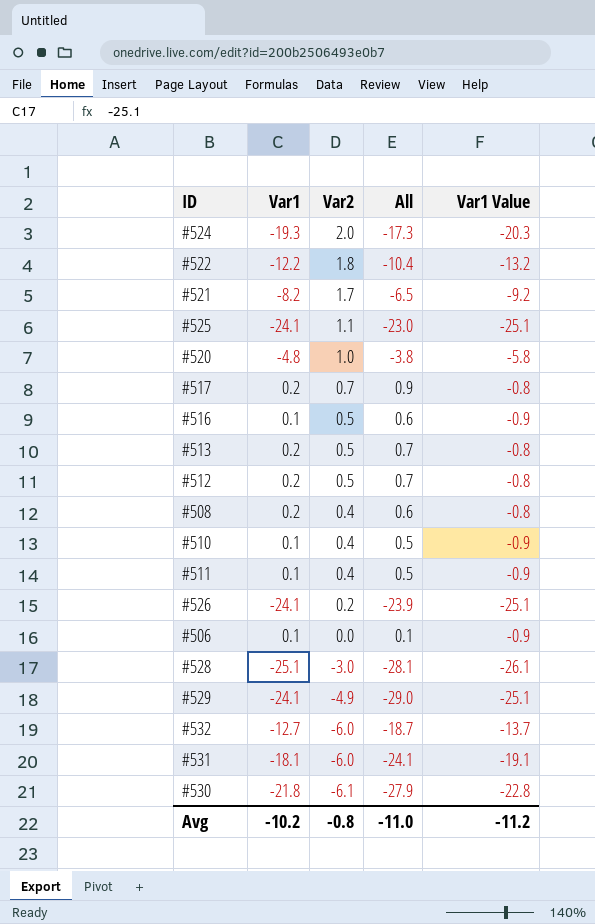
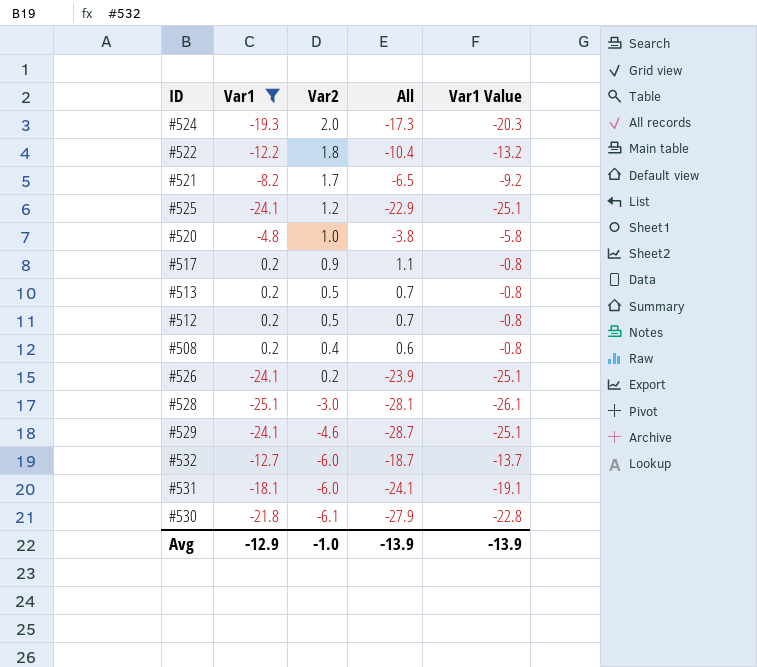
filter: none -> Var1 != 0.1
#525 | Var2: 1.1 -> 1.2
#525 | All: -23.0 -> -22.9
#517 | Var2: 0.7 -> 0.9
#517 | All: 0.9 -> 1.1
#529 | Var2: -4.9 -> -4.6
#529 | All: -29.0 -> -28.7
Avg | Var1: -10.2 -> -12.9
Avg | Var2: -0.8 -> -1.0
Avg | All: -11.0 -> -13.9
Avg | Var1 Value: -11.2 -> -13.9

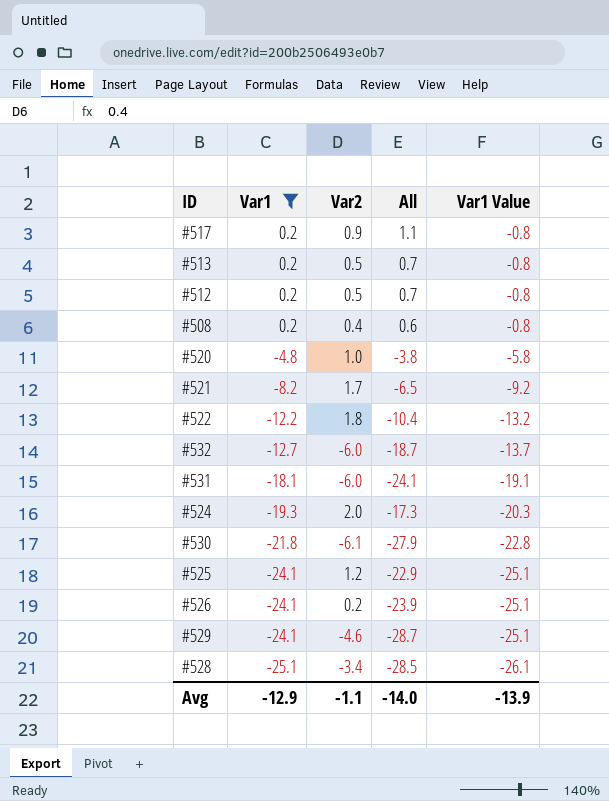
row order: Var2 descending -> Var1 descending
#528 | Var2: -3.0 -> -3.4
#528 | All: -28.1 -> -28.5
Avg | Var2: -1.0 -> -1.1
Avg | All: -13.9 -> -14.0

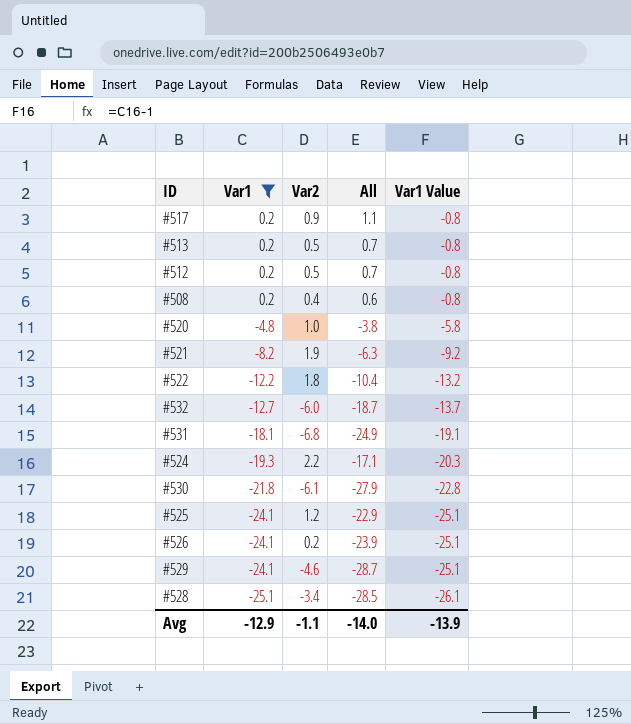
#521 | Var2: 1.7 -> 1.9
#521 | All: -6.5 -> -6.3
#531 | Var2: -6.0 -> -6.8
#531 | All: -24.1 -> -24.9
#524 | Var2: 2.0 -> 2.2
#524 | All: -17.3 -> -17.1

